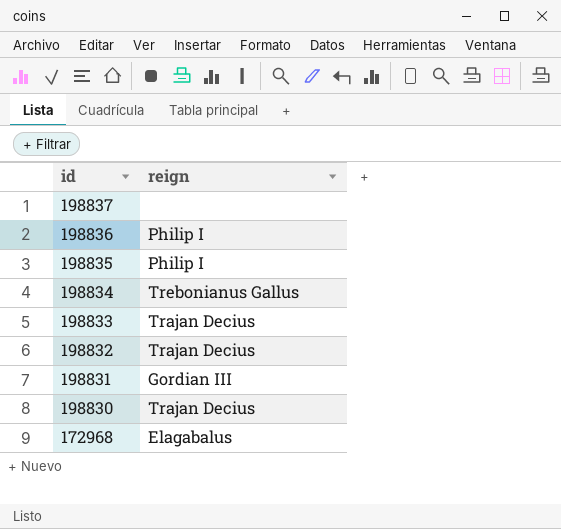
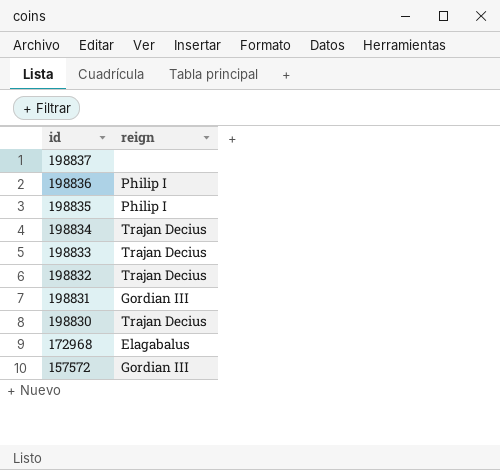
198834 | reign: Trebonianus Gallus -> Trajan Decius
row 157572: none -> Gordian III

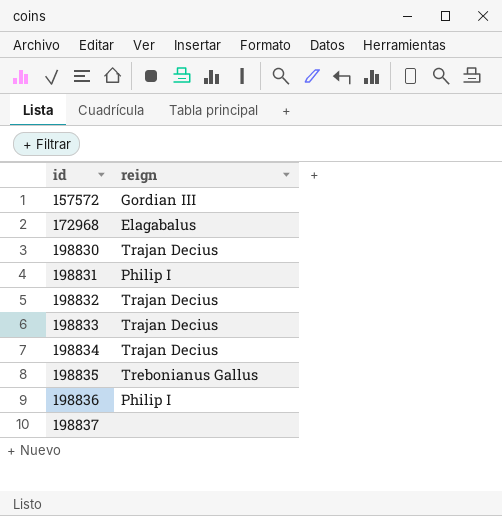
row order: id descending -> id ascending
198831 | reign: Gordian III -> Philip I
198835 | reign: Philip I -> Trebonianus Gallus

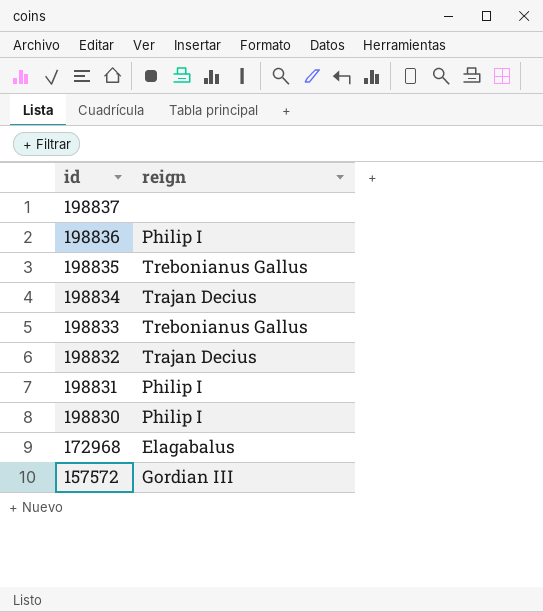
row order: id ascending -> id descending
198833 | reign: Trajan Decius -> Trebonianus Gallus
198830 | reign: Trajan Decius -> Philip I

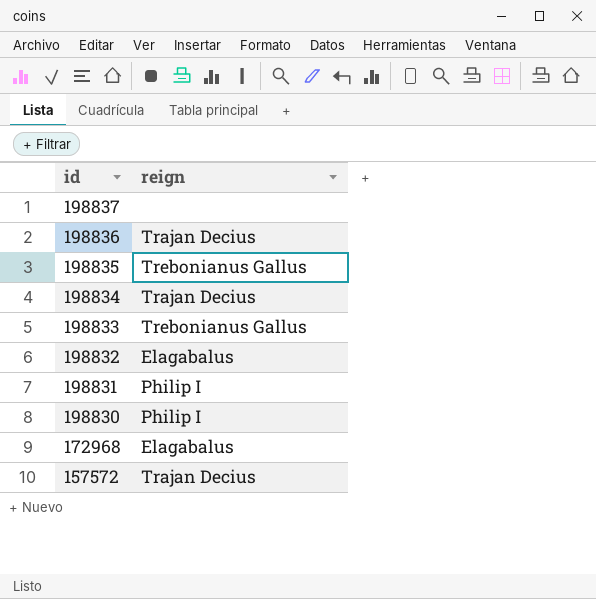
198836 | reign: Philip I -> Trajan Decius
198832 | reign: Trajan Decius -> Elagabalus
157572 | reign: Gordian III -> Trajan Decius

